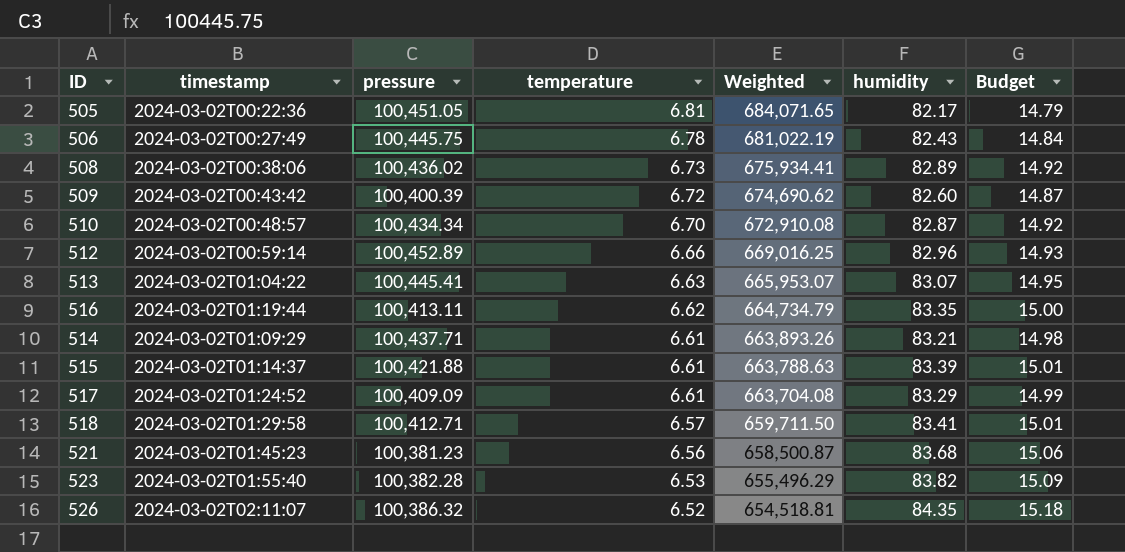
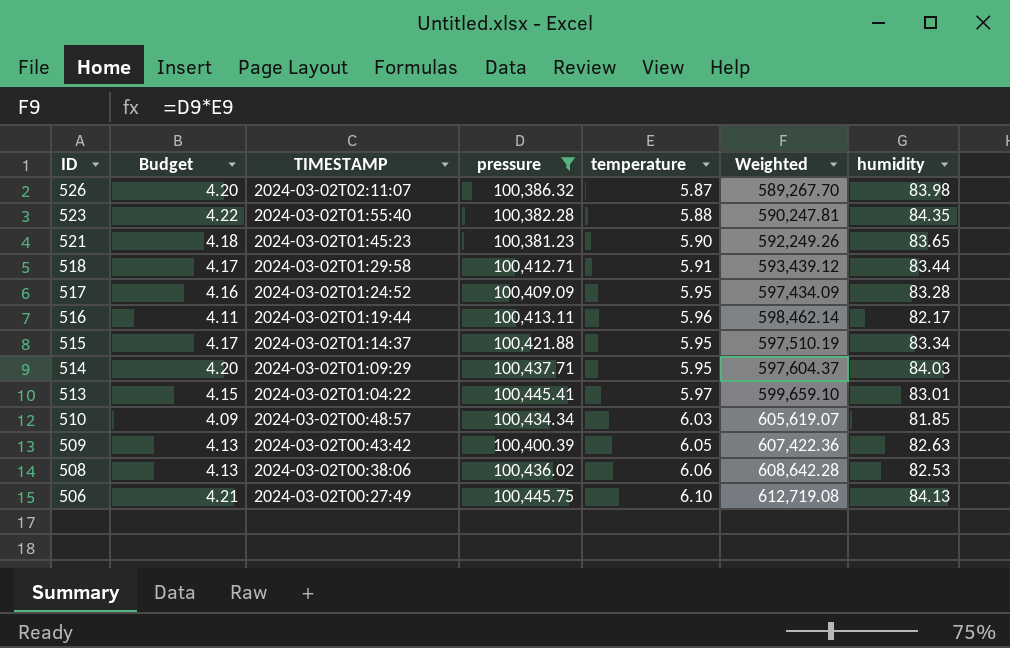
filter: none -> pressure <= 100,445.75
row order: temperature descending -> ID descending
column Budget | formula: [humidity] * 0.18 -> [humidity] * 0.05
column Budget | position: 7 -> 2
column name: timestamp -> TIMESTAMP
526 | temperature: 6.52 -> 5.87
526 | Weighted: 654,518.81 -> 589,267.70
526 | humidity: 84.35 -> 83.98
523 | temperature: 6.53 -> 5.88
523 | Weighted: 655,496.29 -> 590,247.81
523 | humidity: 83.82 -> 84.35
521 | temperature: 6.56 -> 5.90
521 | Weighted: 658,500.87 -> 592,249.26
521 | humidity: 83.68 -> 83.65
518 | temperature: 6.57 -> 5.91
518 | Weighted: 659,711.50 -> 593,439.12
518 | humidity: 83.41 -> 83.44
517 | temperature: 6.61 -> 5.95
517 | Weighted: 663,704.08 -> 597,434.09
517 | humidity: 83.29 -> 83.28
516 | temperature: 6.62 -> 5.96
516 | Weighted: 664,734.79 -> 598,462.14
516 | humidity: 83.35 -> 82.17
515 | temperature: 6.61 -> 5.95
515 | Weighted: 663,788.63 -> 597,510.19
515 | humidity: 83.39 -> 83.34
514 | temperature: 6.61 -> 5.95
514 | Weighted: 663,893.26 -> 597,604.37
514 | humidity: 83.21 -> 84.03
513 | temperature: 6.63 -> 5.97
513 | Weighted: 665,953.07 -> 599,659.10
513 | humidity: 83.07 -> 83.01
510 | temperature: 6.70 -> 6.03
510 | Weighted: 672,910.08 -> 605,619.07
510 | humidity: 82.87 -> 81.85
509 | temperature: 6.72 -> 6.05
509 | Weighted: 674,690.62 -> 607,422.36
509 | humidity: 82.60 -> 82.63
508 | temperature: 6.73 -> 6.06
508 | Weighted: 675,934.41 -> 608,642.28
508 | humidity: 82.89 -> 82.53
506 | temperature: 6.78 -> 6.10
506 | Weighted: 681,022.19 -> 612,719.08
506 | humidity: 82.43 -> 84.13

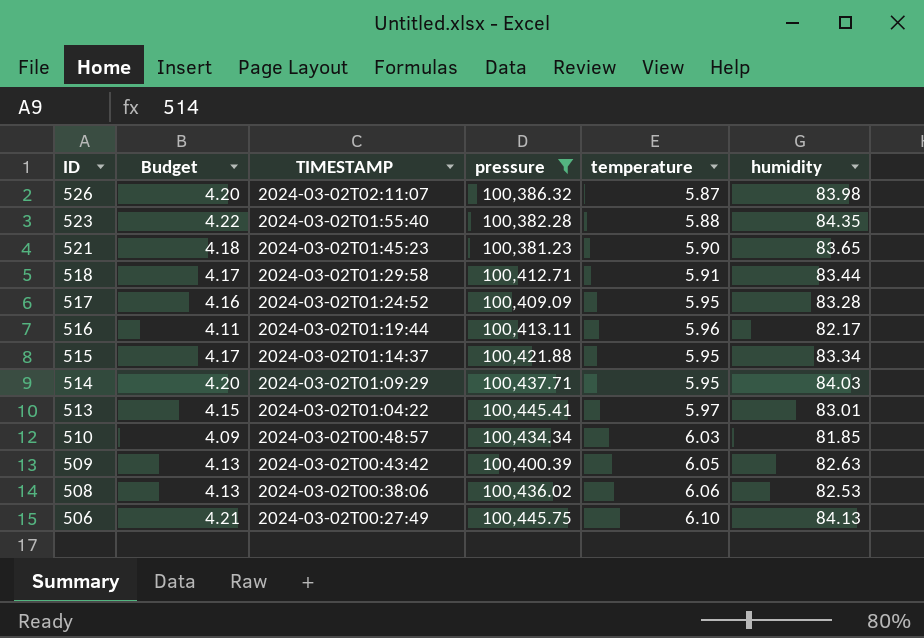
column Weighted | formula: [pressure] * [temperature] -> none

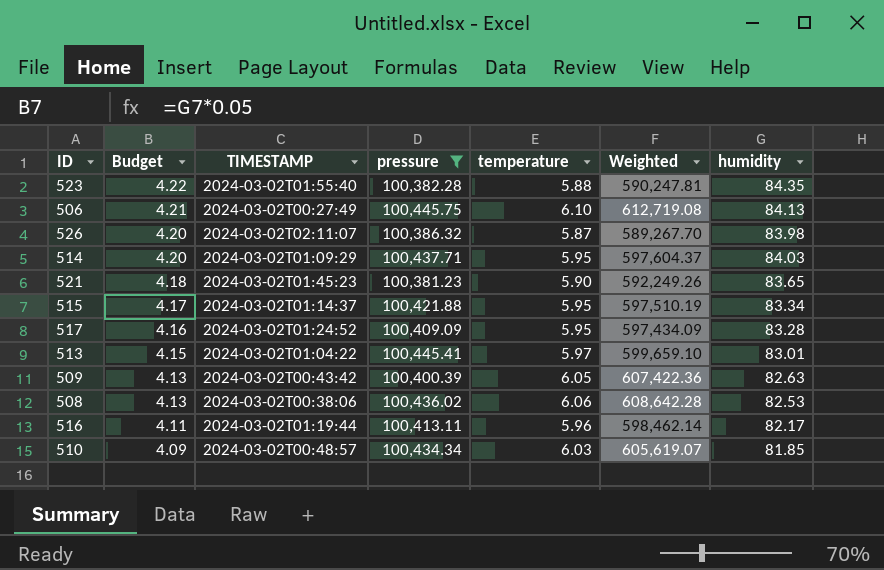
row order: ID descending -> Budget descending
column Weighted | formula: none -> [pressure] * [temperature]
row 518: 4.17 | 2024-03-02T01:29:58 | 100,412.71 | 5.91 | 83.44 -> none

